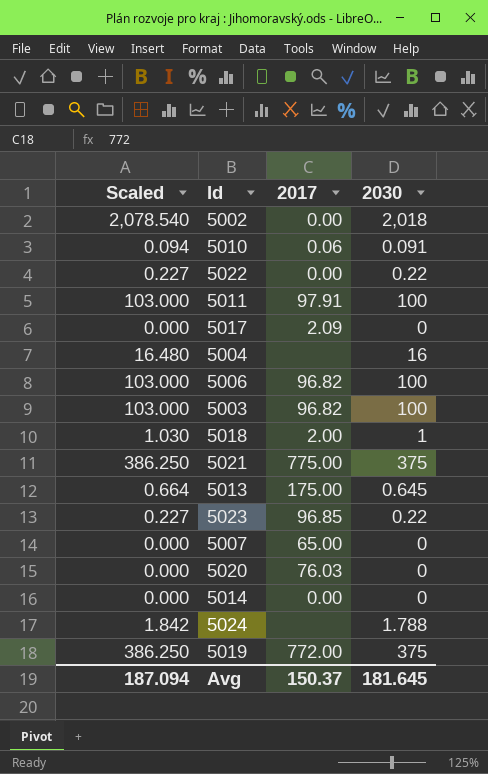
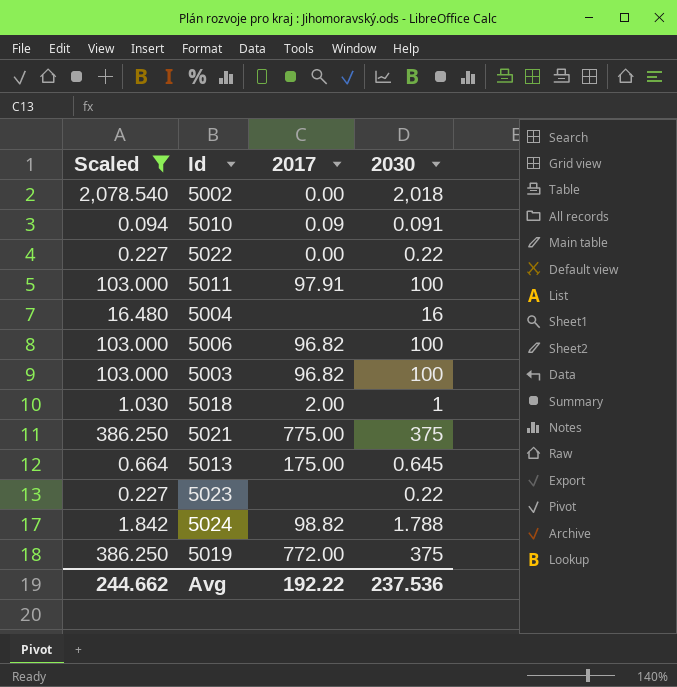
filter: none -> Scaled != 0.000
5010 | 2017: 0.06 -> 0.09
5023 | 2017: 96.85 -> none
5024 | 2017: none -> 98.82
Avg | Scaled: 187.094 -> 244.662
Avg | 2017: 150.37 -> 192.22
Avg | 2030: 181.645 -> 237.536

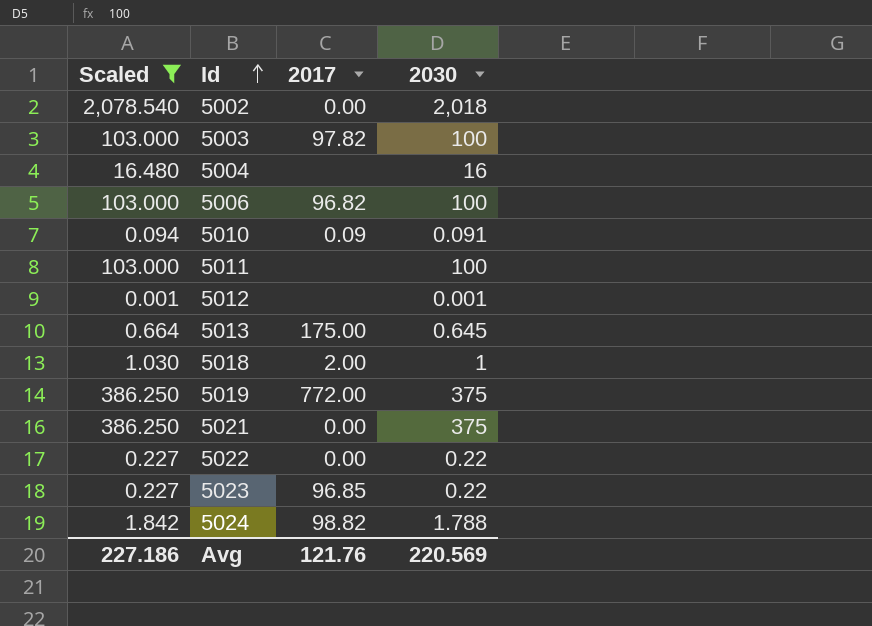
row order: none -> Id ascending
5003 | 2017: 96.82 -> 97.82
5011 | 2017: 97.91 -> none
row 5012: none -> 0.001 | none | 0.001
5021 | 2017: 775.00 -> 0.00
5023 | 2017: none -> 96.85
Avg | Scaled: 244.662 -> 227.186
Avg | 2017: 192.22 -> 121.76
Avg | 2030: 237.536 -> 220.569

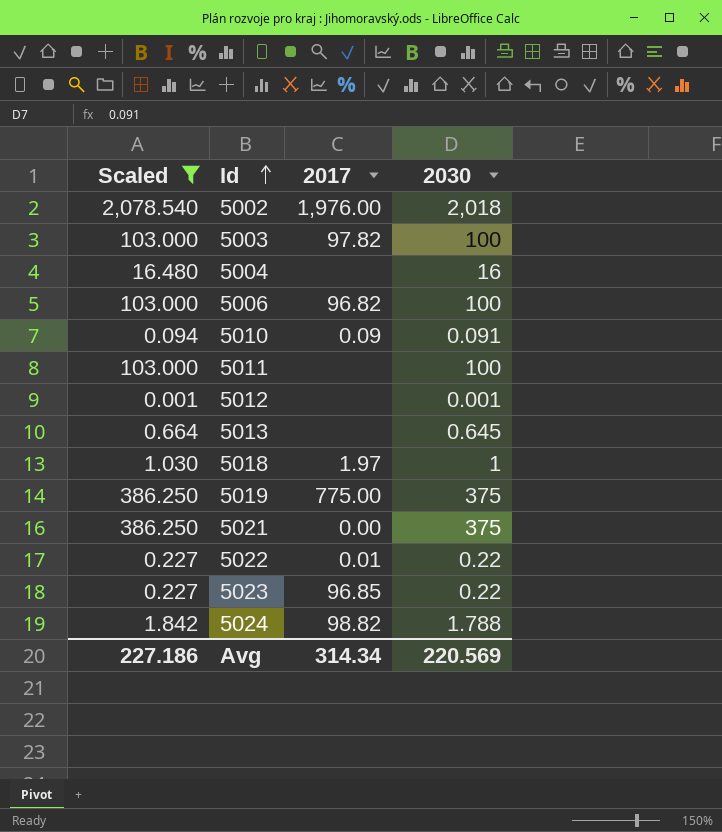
5002 | 2017: 0.00 -> 1,976.00
5013 | 2017: 175.00 -> none
5018 | 2017: 2.00 -> 1.97
5019 | 2017: 772.00 -> 775.00
5022 | 2017: 0.00 -> 0.01
Avg | 2017: 121.76 -> 314.34

